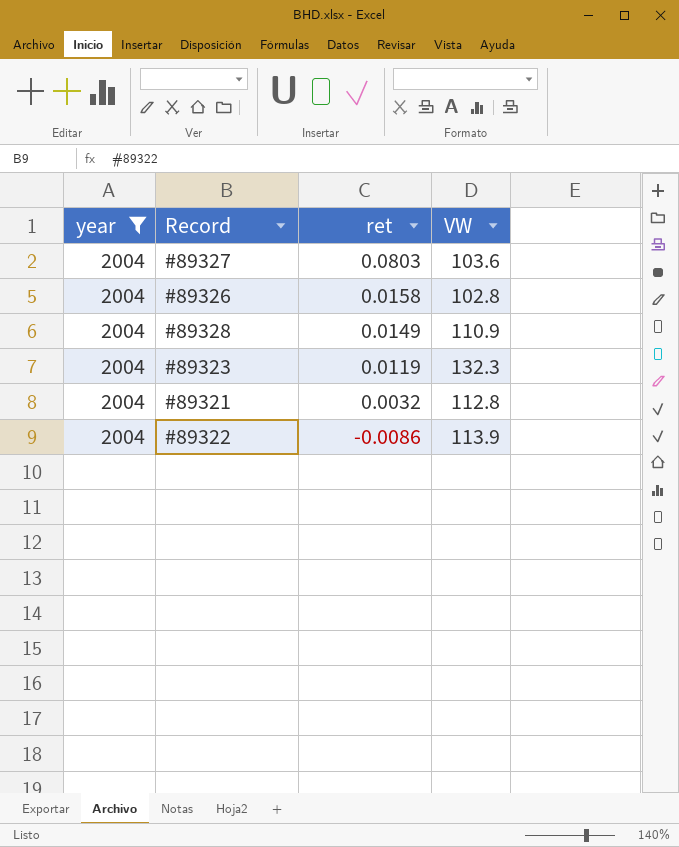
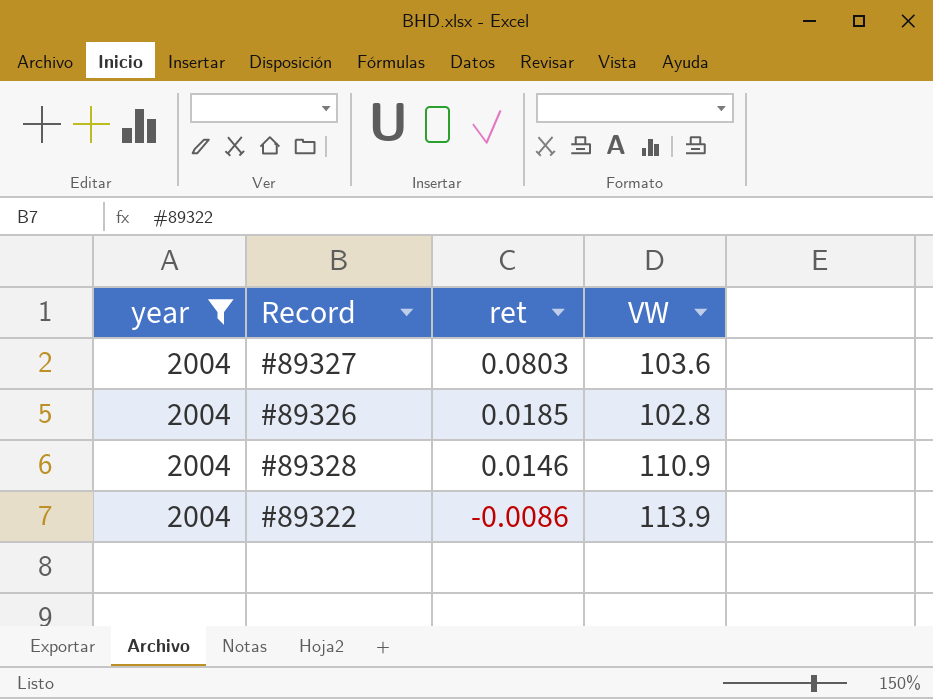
row #89323: 2004 | 0.0119 | 132.3 -> none
row #89321: 2004 | 0.0032 | 112.8 -> none
#89326 | ret: 0.0158 -> 0.0185
#89328 | ret: 0.0149 -> 0.0146

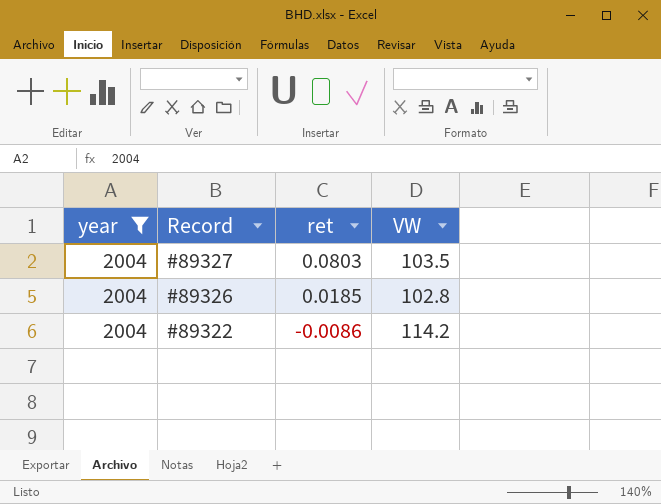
row #89328: 2004 | 0.0146 | 110.9 -> none
#89327 | VW: 103.6 -> 103.5
#89322 | VW: 113.9 -> 114.2

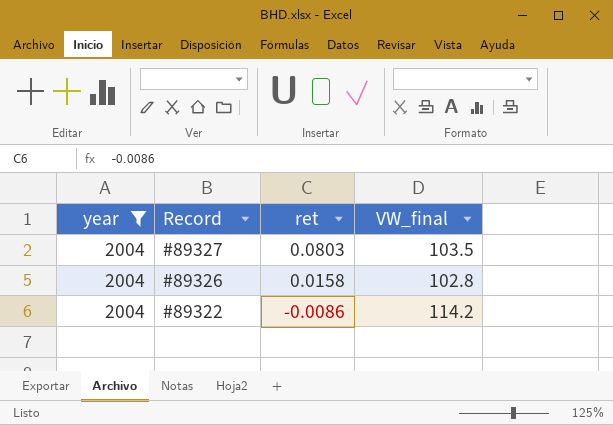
column name: VW -> VW_final
#89326 | ret: 0.0185 -> 0.0158

